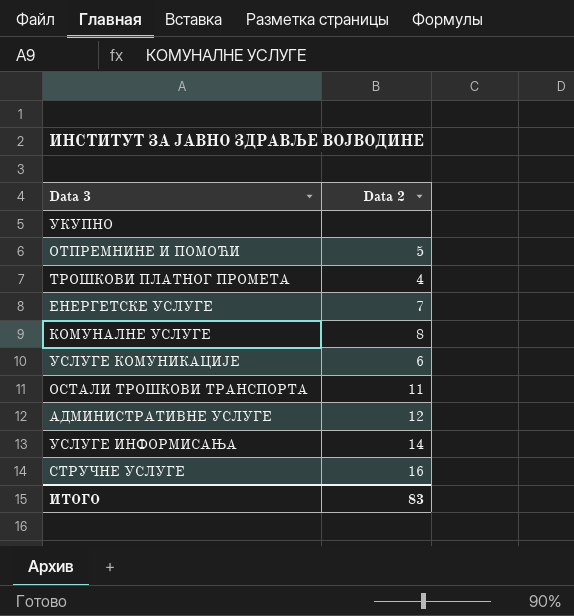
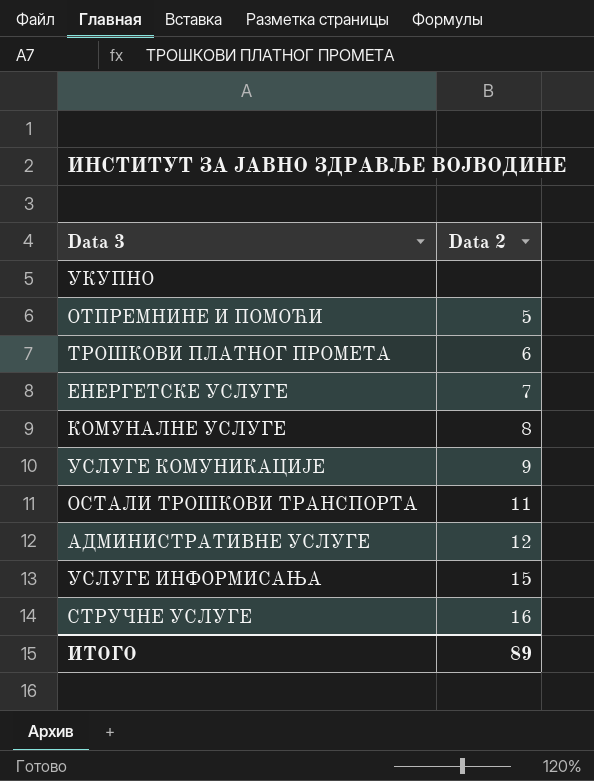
ТРОШКОВИ ПЛАТНОГ ПРОМЕТА | Data 2: 4 -> 6
УСЛУГЕ КОМУНИКАЦИЈЕ | Data 2: 6 -> 9
УСЛУГЕ ИНФОРМИСАЊА | Data 2: 14 -> 15
ИТОГО | Data 2: 83 -> 89

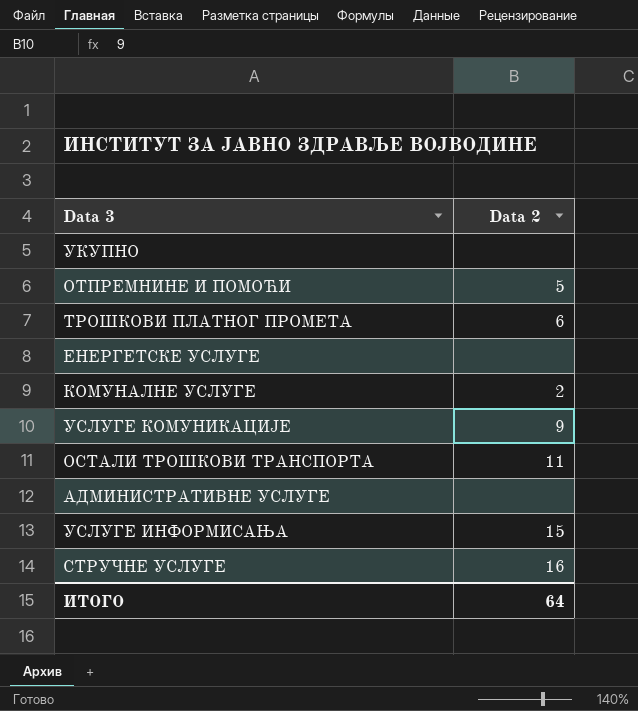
ЕНЕРГЕТСКЕ УСЛУГЕ | Data 2: 7 -> none
КОМУНАЛНЕ УСЛУГЕ | Data 2: 8 -> 2
АДМИНИСТРАТИВНЕ УСЛУГЕ | Data 2: 12 -> none
ИТОГО | Data 2: 89 -> 64

